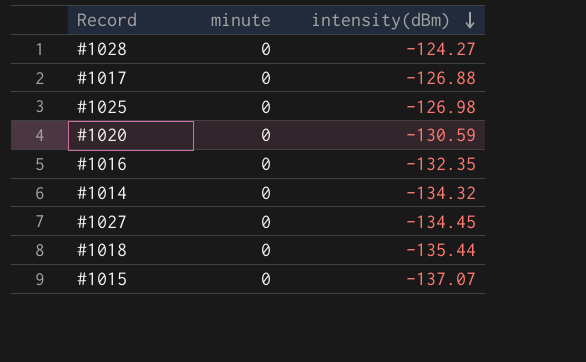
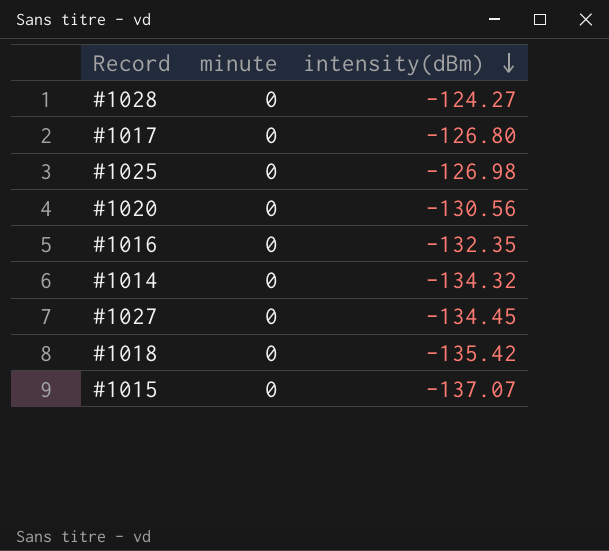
#1017 | intensity(dBm): -126.88 -> -126.80
#1020 | intensity(dBm): -130.59 -> -130.56
#1018 | intensity(dBm): -135.44 -> -135.42

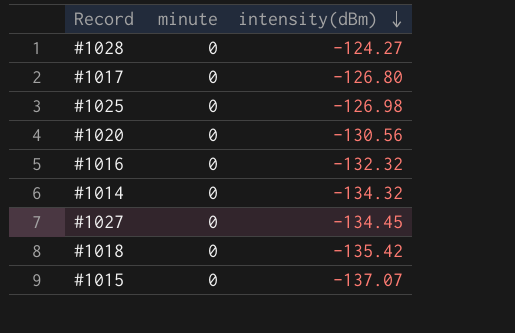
#1016 | intensity(dBm): -132.35 -> -132.32

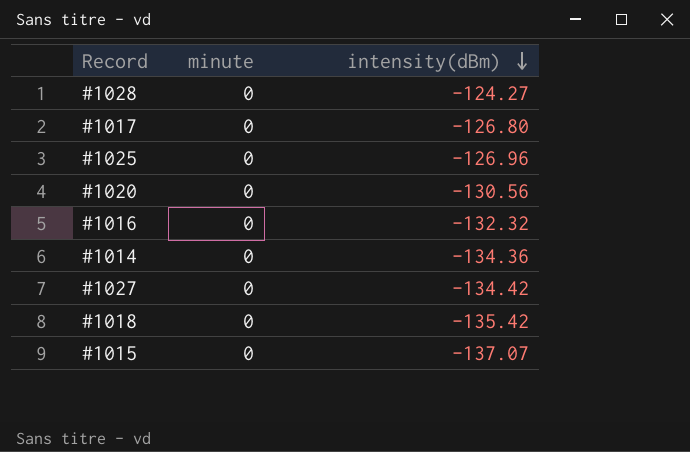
#1025 | intensity(dBm): -126.98 -> -126.96
#1014 | intensity(dBm): -134.32 -> -134.36
#1027 | intensity(dBm): -134.45 -> -134.42

